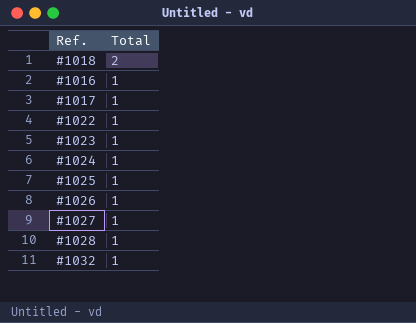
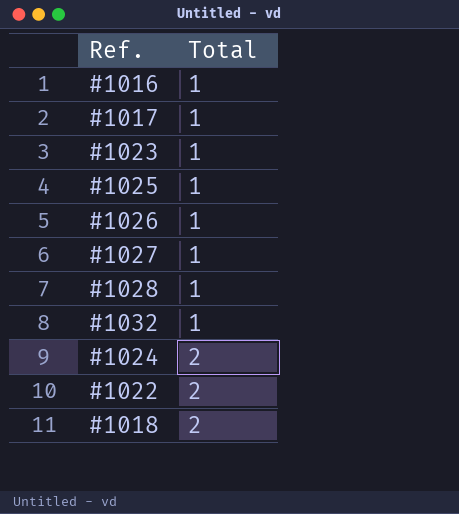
row order: Total descending -> Total ascending
#1024 | Total: 1 -> 2
#1022 | Total: 1 -> 2

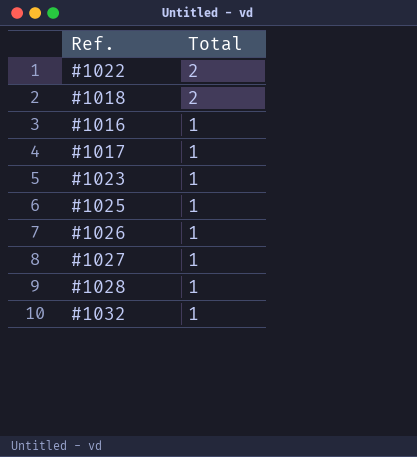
row order: Total ascending -> Total descending
row #1024: 2 -> none

